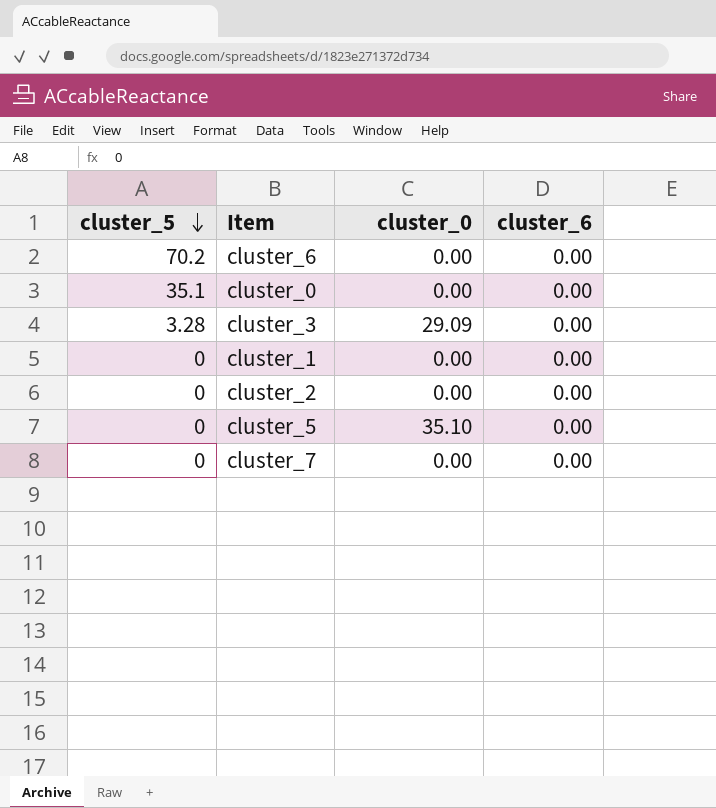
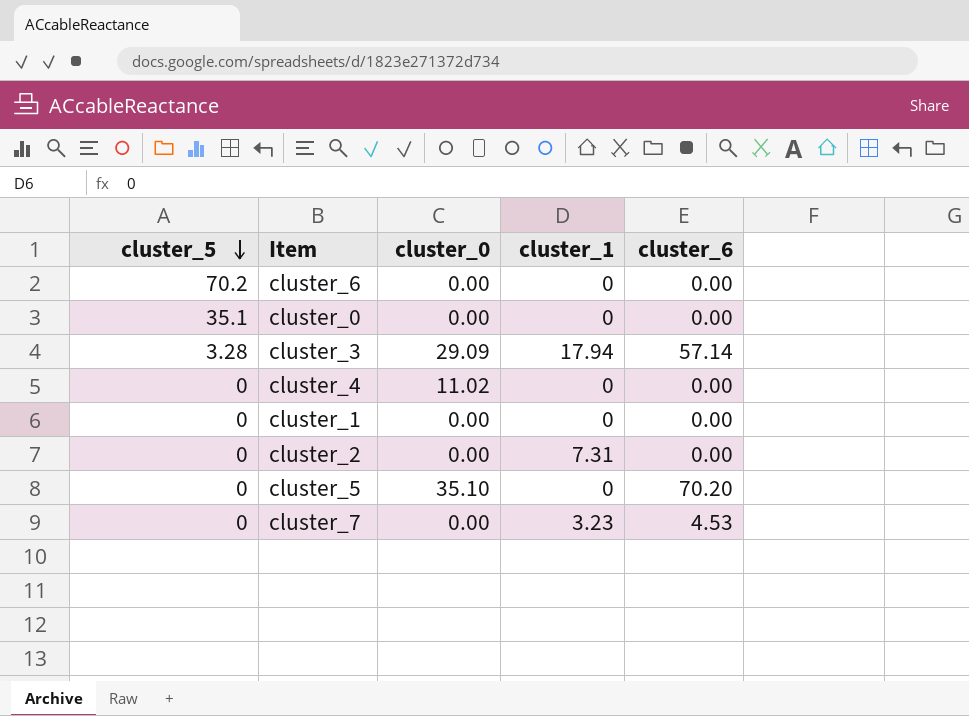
column cluster_1 | position: none -> 4
cluster_3 | cluster_6: 0.00 -> 57.14
row cluster_4: none -> 0 | 11.02 | 0 | 0.00
cluster_5 | cluster_6: 0.00 -> 70.20
cluster_7 | cluster_6: 0.00 -> 4.53

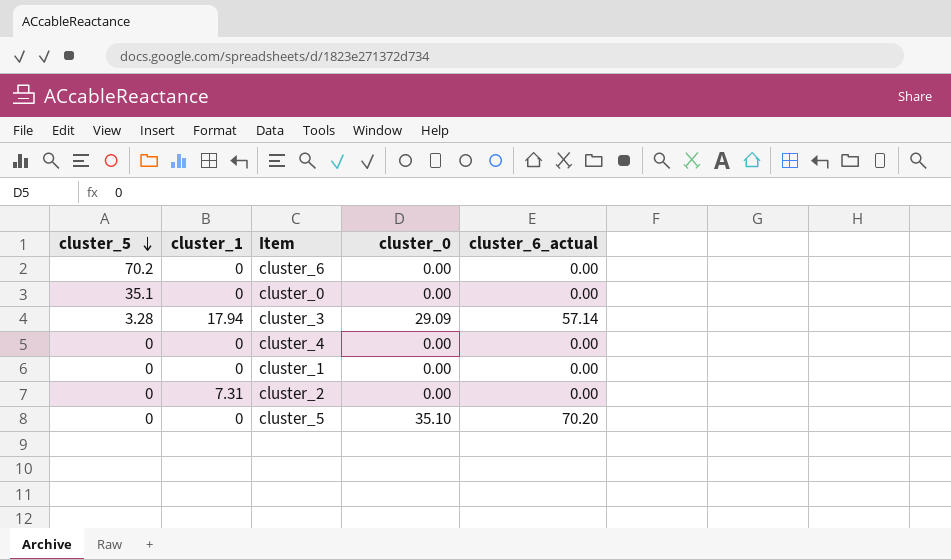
column cluster_1 | position: 4 -> 2
column name: cluster_6 -> cluster_6_actual
row cluster_7: 0 | 0.00 | 3.23 | 4.53 -> none
cluster_4 | cluster_0: 11.02 -> 0.00

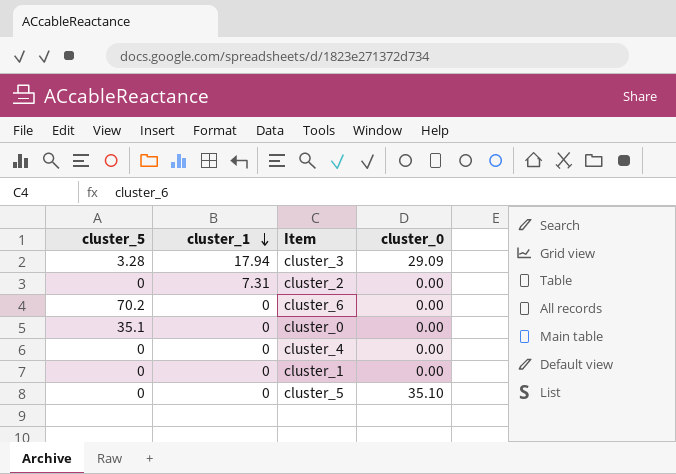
row order: cluster_5 descending -> cluster_1 descending
column cluster_6_actual | position: 5 -> none

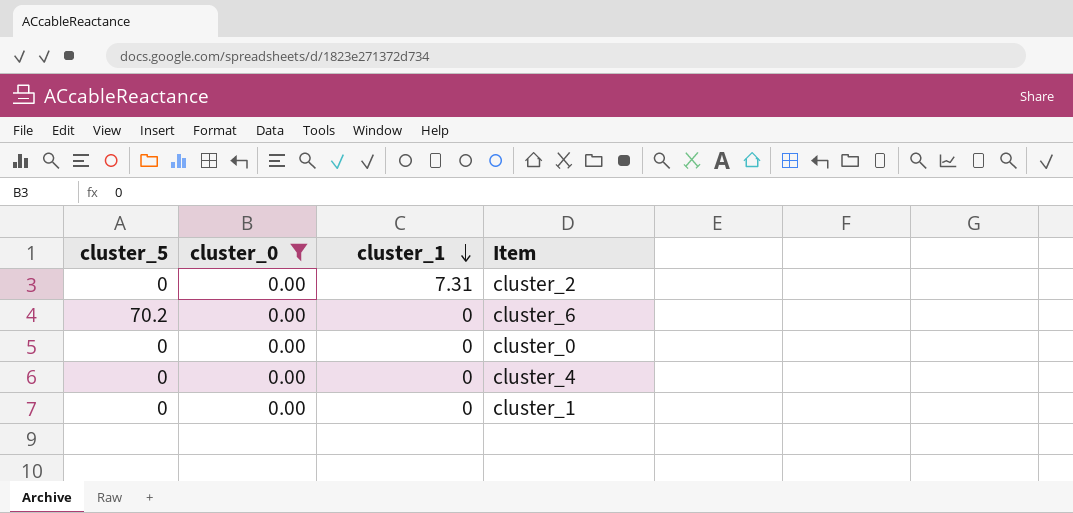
filter: none -> cluster_0 = 0.00
column cluster_0 | position: 4 -> 2
cluster_0 | cluster_5: 35.1 -> 0

